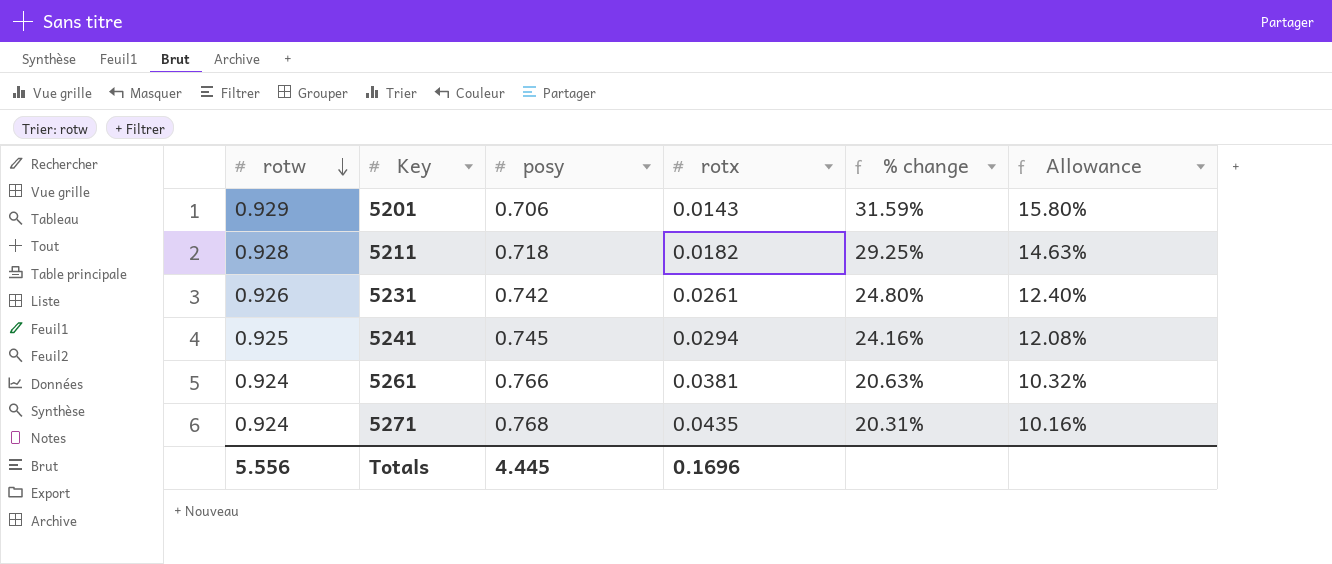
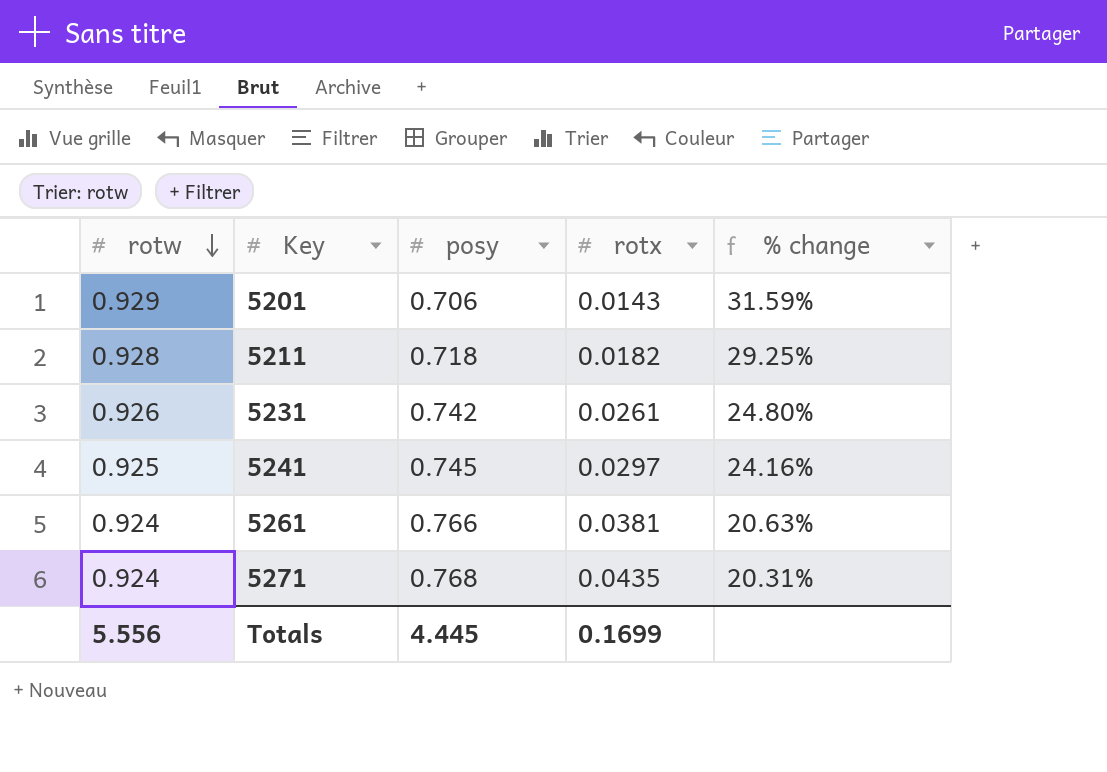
column Allowance | formula: [% change] * 0.5 -> none
5241 | rotx: 0.0294 -> 0.0297
Totals | rotx: 0.1696 -> 0.1699

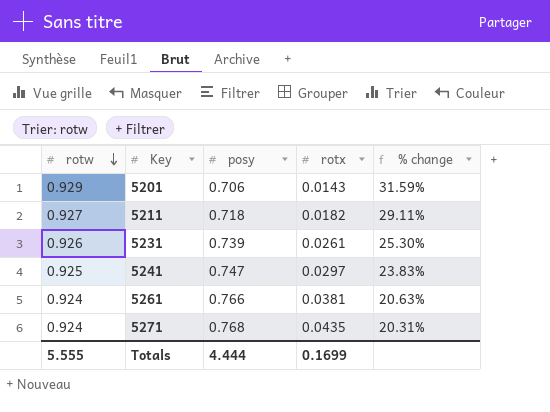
5211 | rotw: 0.928 -> 0.927
5211 | % change: 29.25% -> 29.11%
5231 | posy: 0.742 -> 0.739
5231 | % change: 24.80% -> 25.30%
5241 | posy: 0.745 -> 0.747
5241 | % change: 24.16% -> 23.83%
Totals | rotw: 5.556 -> 5.555
Totals | posy: 4.445 -> 4.444

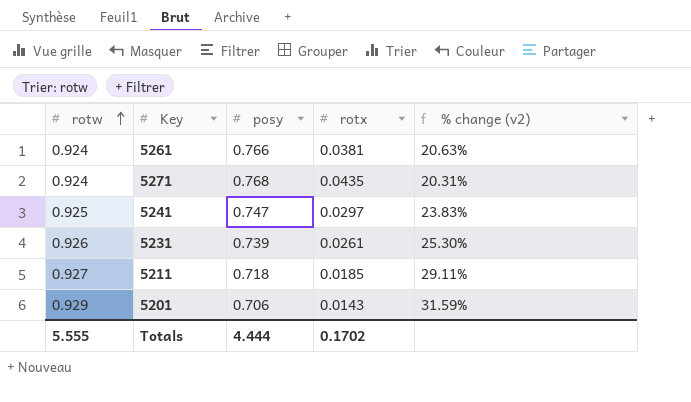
row order: rotw descending -> rotw ascending
column name: % change -> % change (v2)
5211 | rotx: 0.0182 -> 0.0185
Totals | rotx: 0.1699 -> 0.1702

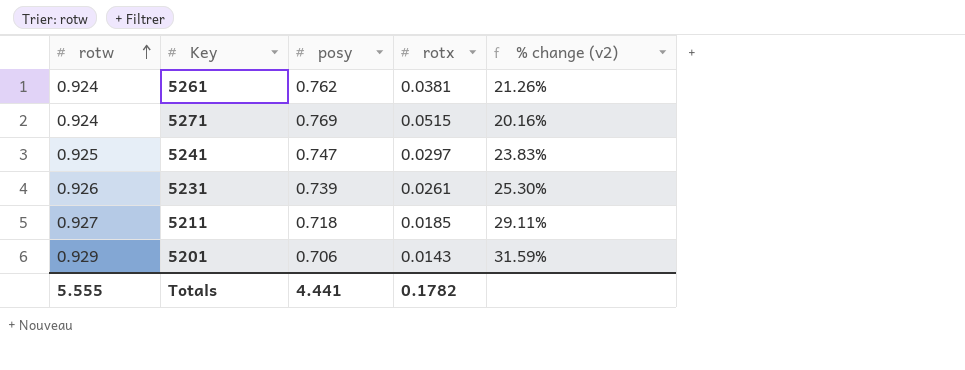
5261 | posy: 0.766 -> 0.762
5261 | % change (v2): 20.63% -> 21.26%
5271 | posy: 0.768 -> 0.769
5271 | rotx: 0.0435 -> 0.0515
5271 | % change (v2): 20.31% -> 20.16%
Totals | posy: 4.444 -> 4.441
Totals | rotx: 0.1702 -> 0.1782

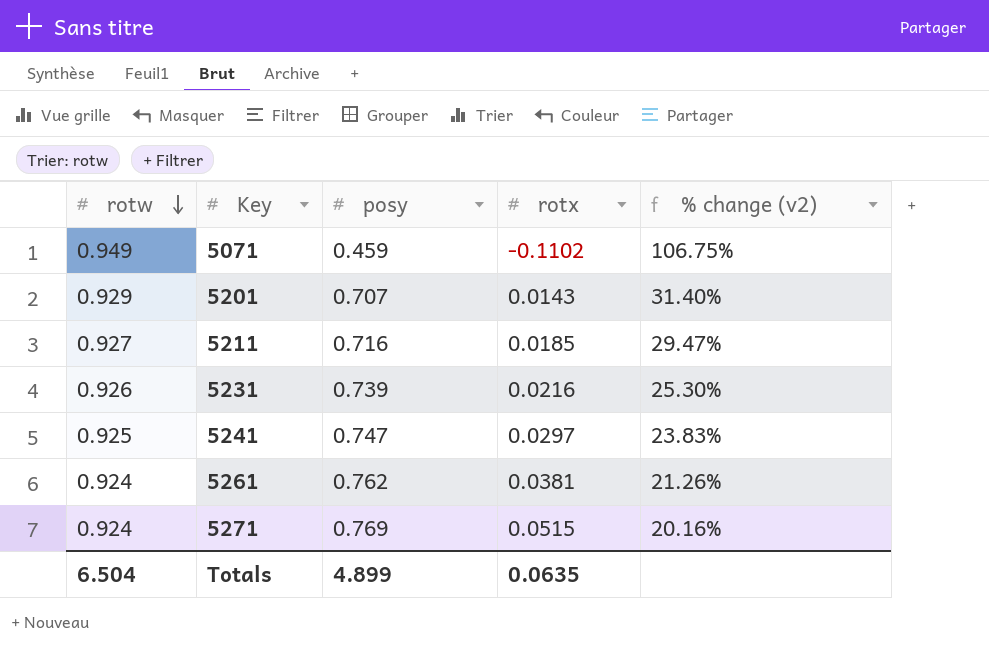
row order: rotw ascending -> rotw descending
row 5071: none -> 0.949 | 0.459 | -0.1102 | 106.75%
5201 | posy: 0.706 -> 0.707
5201 | % change (v2): 31.59% -> 31.40%
5211 | posy: 0.718 -> 0.716
5211 | % change (v2): 29.11% -> 29.47%
5231 | rotx: 0.0261 -> 0.0216
Totals | rotw: 5.555 -> 6.504
Totals | posy: 4.441 -> 4.899
Totals | rotx: 0.1782 -> 0.0635

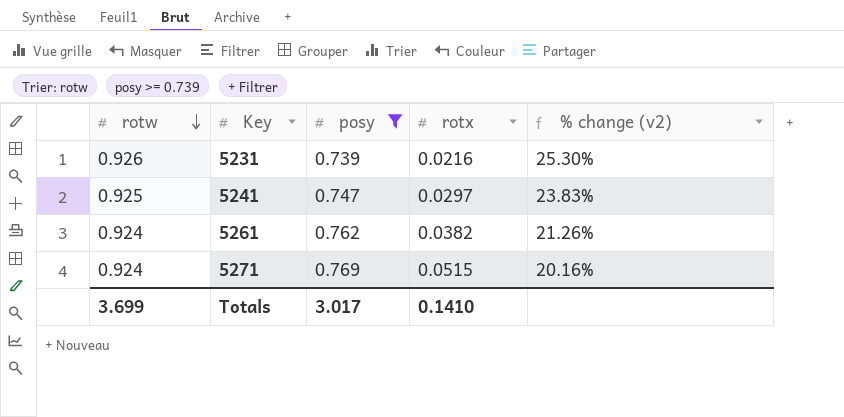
filter: none -> posy >= 0.739
5261 | rotx: 0.0381 -> 0.0382
Totals | rotw: 6.504 -> 3.699
Totals | posy: 4.899 -> 3.017
Totals | rotx: 0.0635 -> 0.1410

